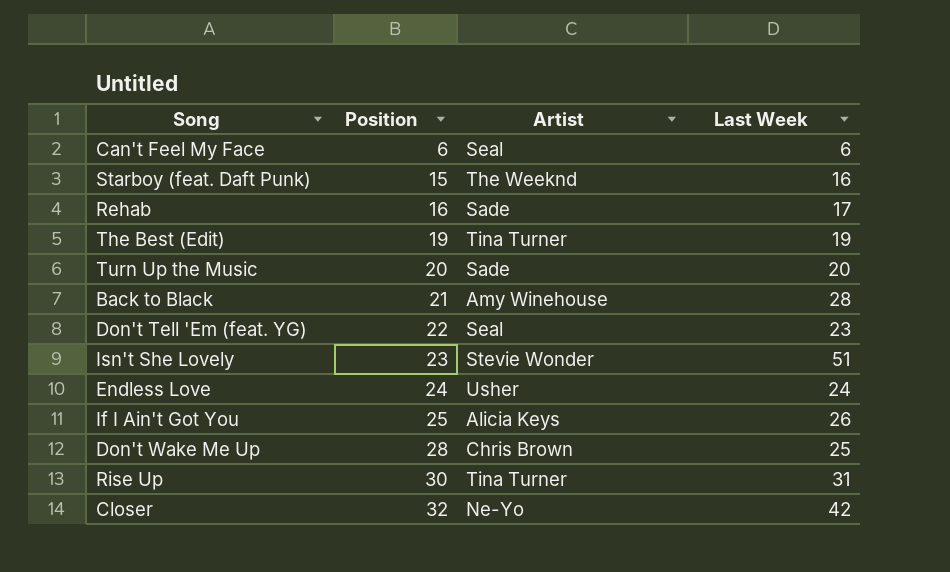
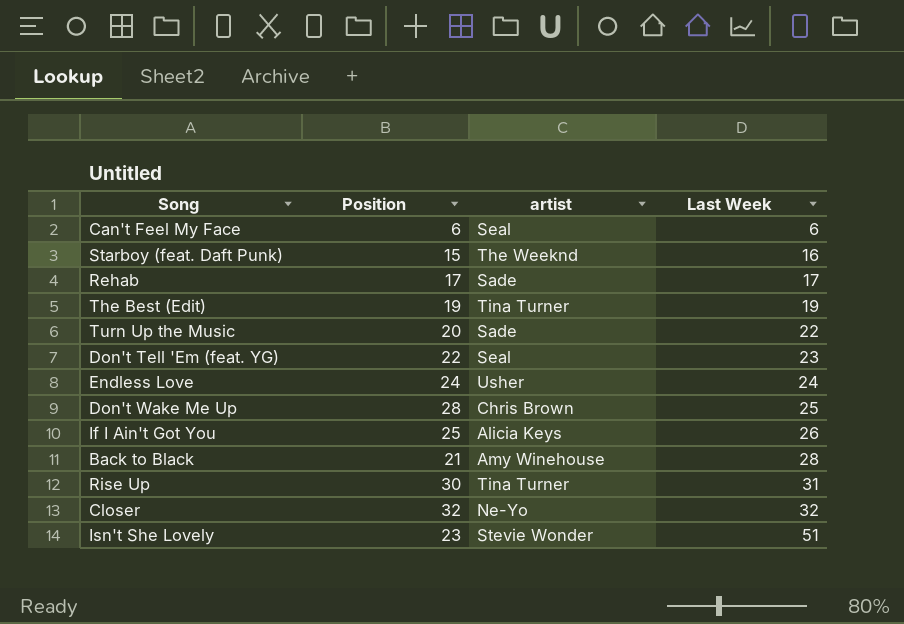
row order: Position ascending -> Last Week ascending
column name: Artist -> artist
Rehab | Position: 16 -> 17
Turn Up the Music | Last Week: 20 -> 22
Closer | Last Week: 42 -> 32

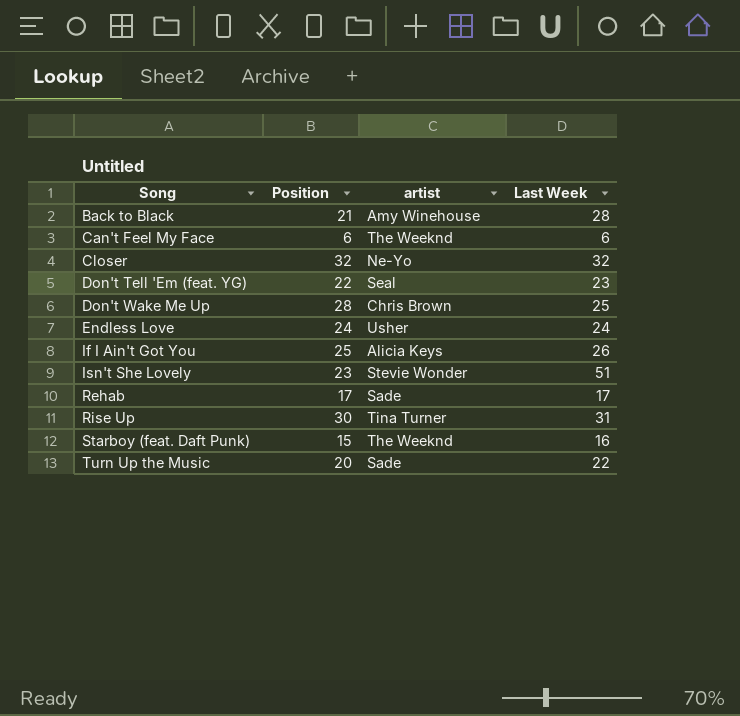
row order: Last Week ascending -> Song ascending
row The Best (Edit): 19 | Tina Turner | 19 -> none
Can't Feel My Face | artist: Seal -> The Weeknd

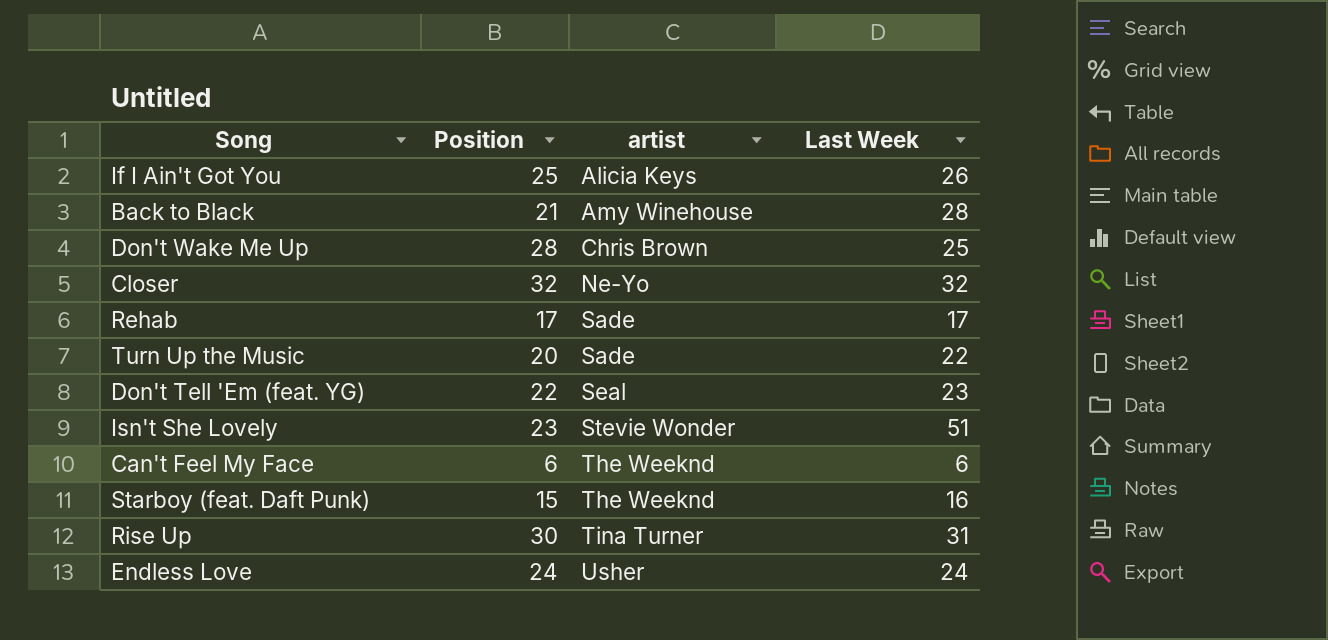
row order: Song ascending -> artist ascending

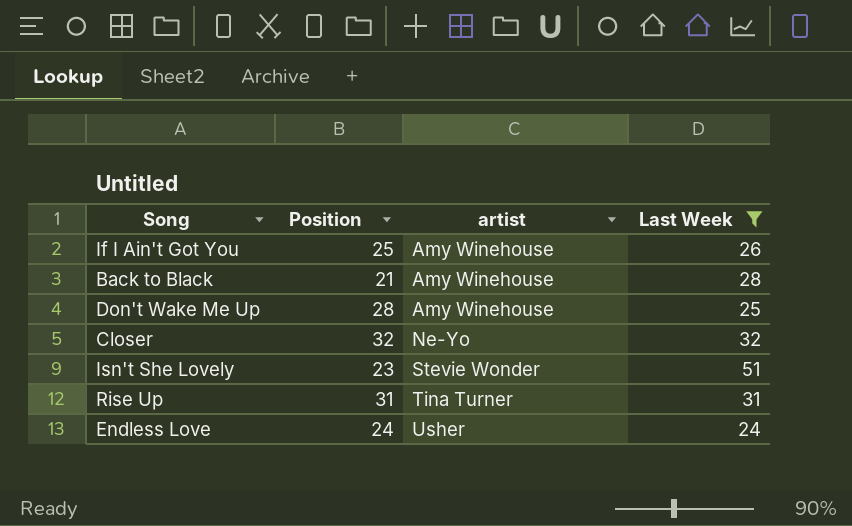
filter: none -> Last Week >= 24
If I Ain't Got You | artist: Alicia Keys -> Amy Winehouse
Don't Wake Me Up | artist: Chris Brown -> Amy Winehouse
Rise Up | Position: 30 -> 31

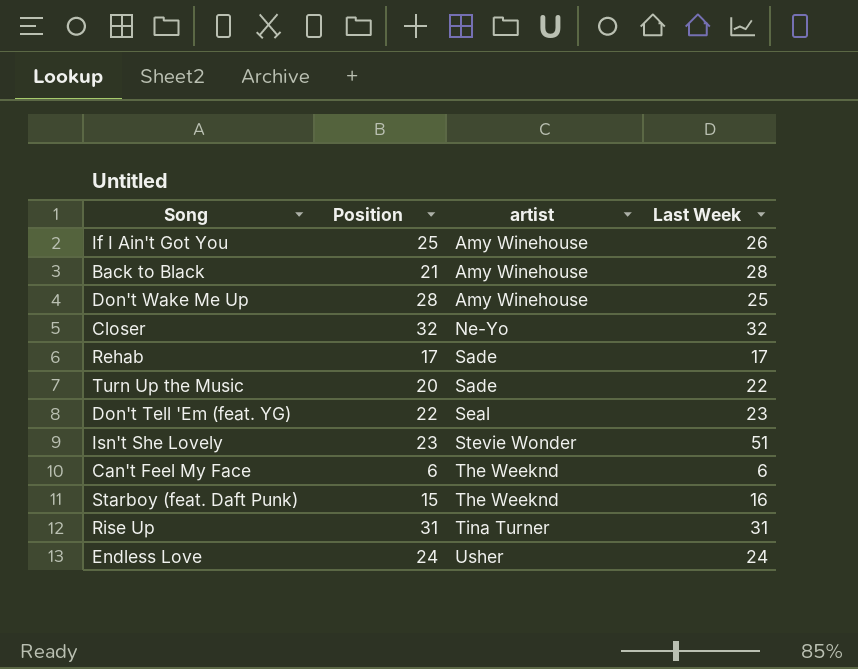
filter: Last Week >= 24 -> none

